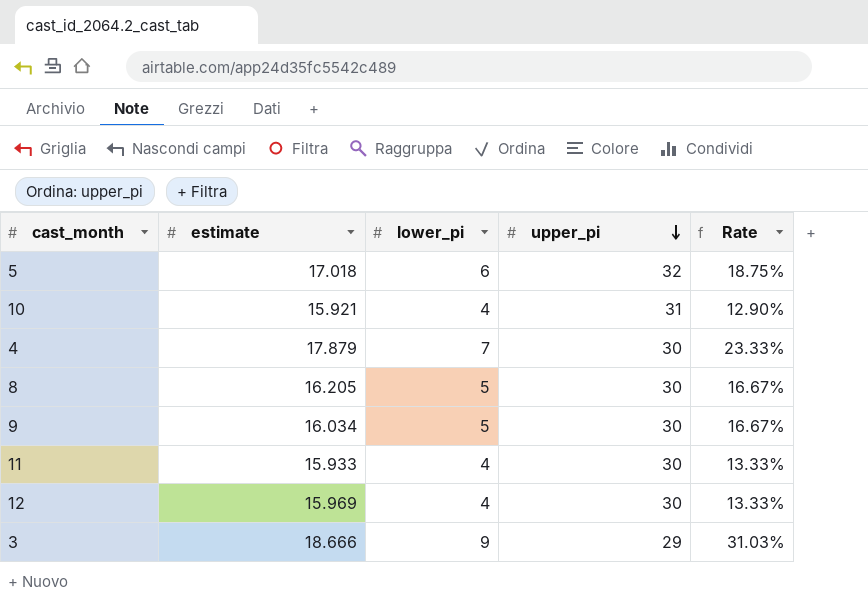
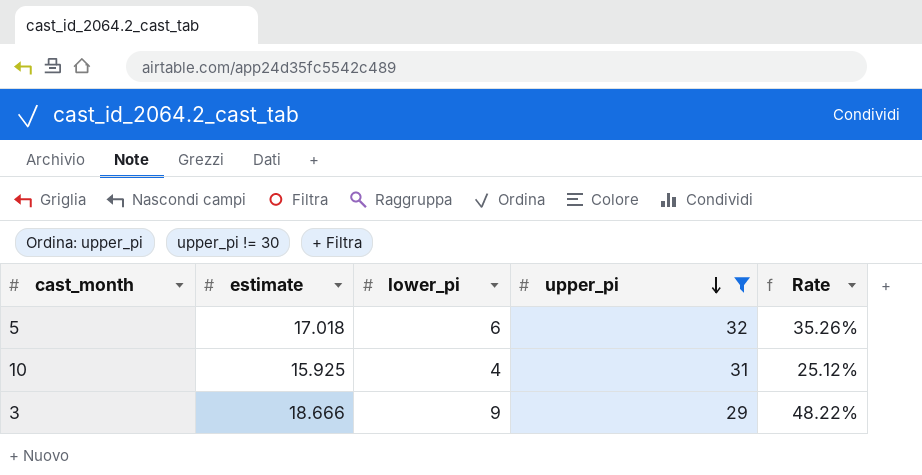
filter: none -> upper_pi != 30
column Rate | formula: [lower_pi] / [upper_pi] -> [lower_pi] / [estimate]
10 | estimate: 15.921 -> 15.925

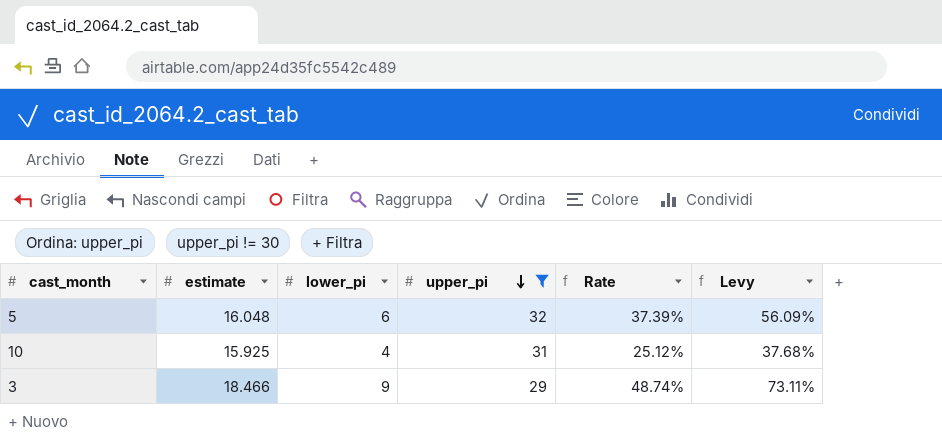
column Levy | formula: none -> [Rate] * 1.5
5 | estimate: 17.018 -> 16.048
5 | Rate: 35.26% -> 37.39%
3 | estimate: 18.666 -> 18.466
3 | Rate: 48.22% -> 48.74%

